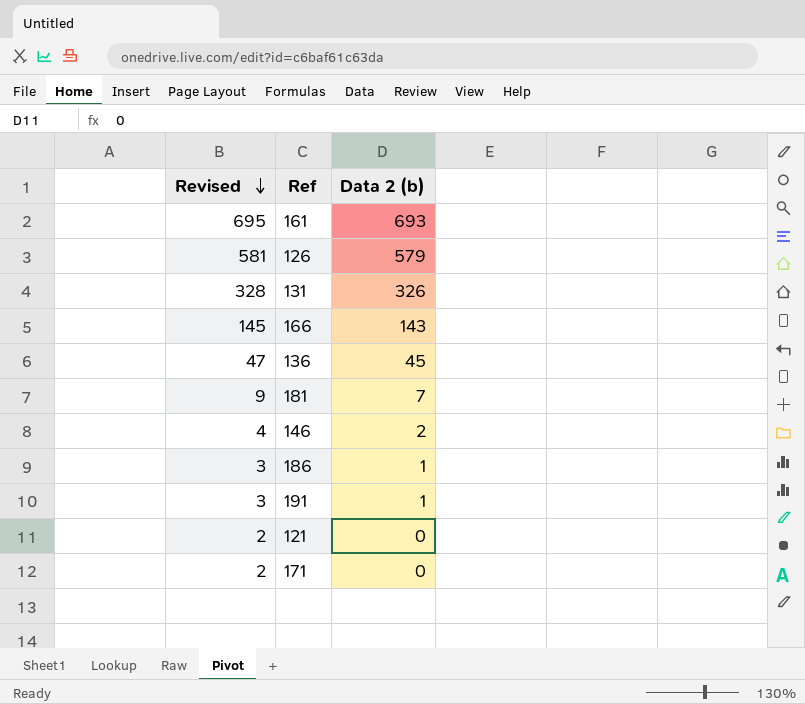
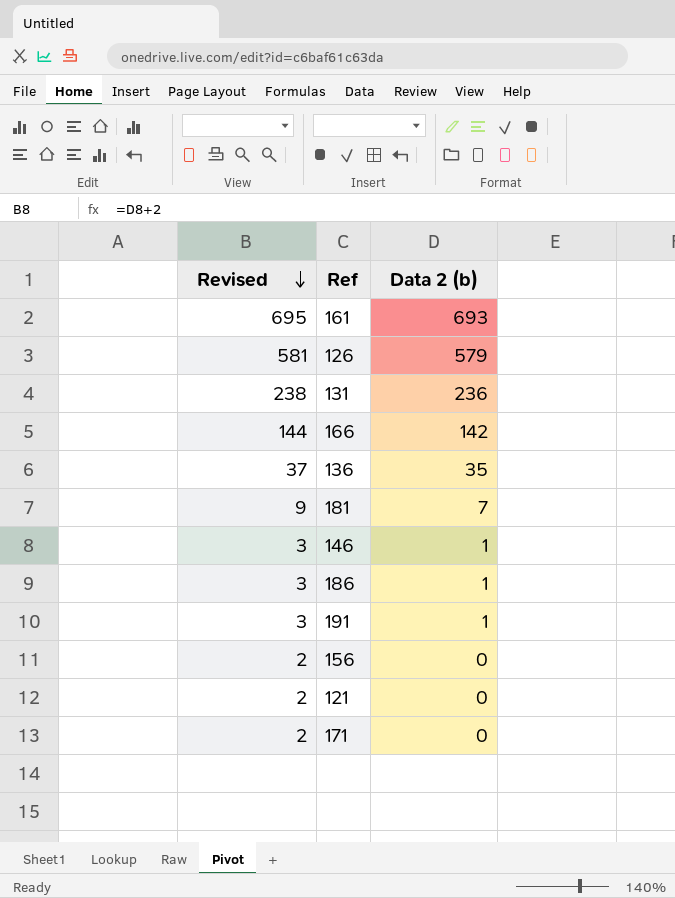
131 | Revised: 328 -> 238
131 | Data 2 (b): 326 -> 236
166 | Revised: 145 -> 144
166 | Data 2 (b): 143 -> 142
136 | Revised: 47 -> 37
136 | Data 2 (b): 45 -> 35
146 | Revised: 4 -> 3
146 | Data 2 (b): 2 -> 1
row 156: none -> 2 | 0

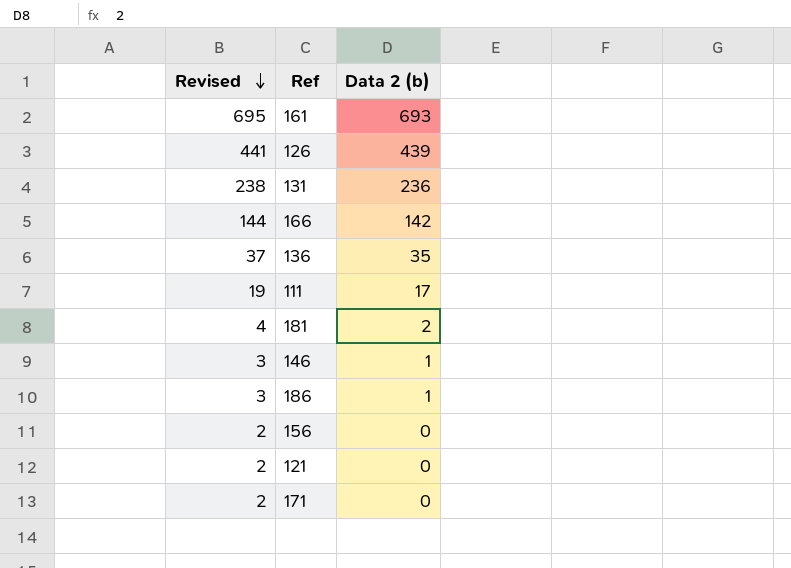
row 191: 3 | 1 -> none
126 | Revised: 581 -> 441
126 | Data 2 (b): 579 -> 439
row 111: none -> 19 | 17
181 | Revised: 9 -> 4
181 | Data 2 (b): 7 -> 2

